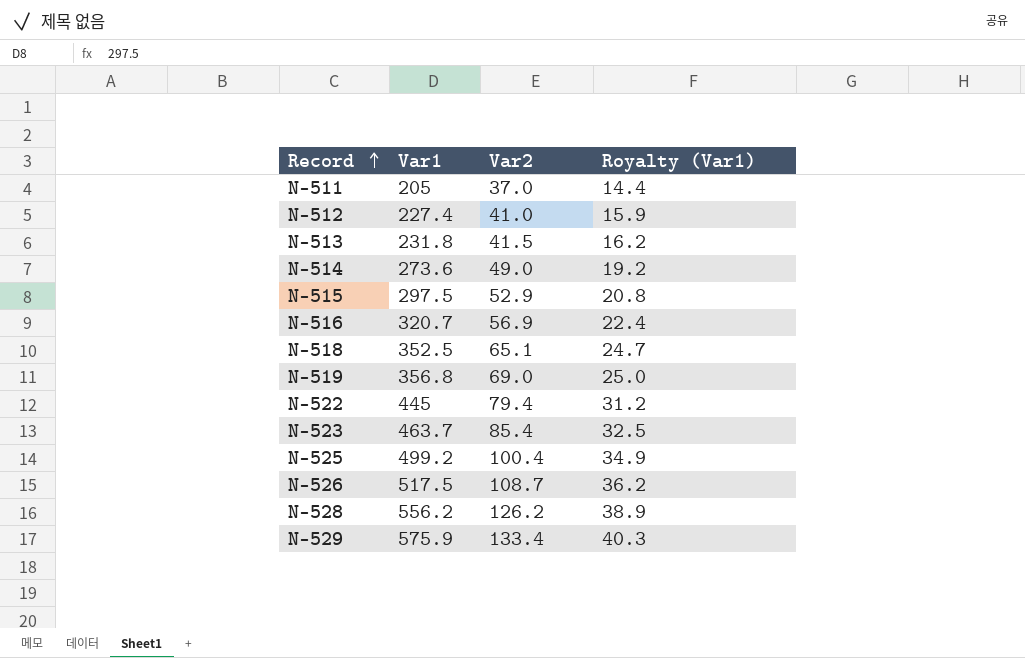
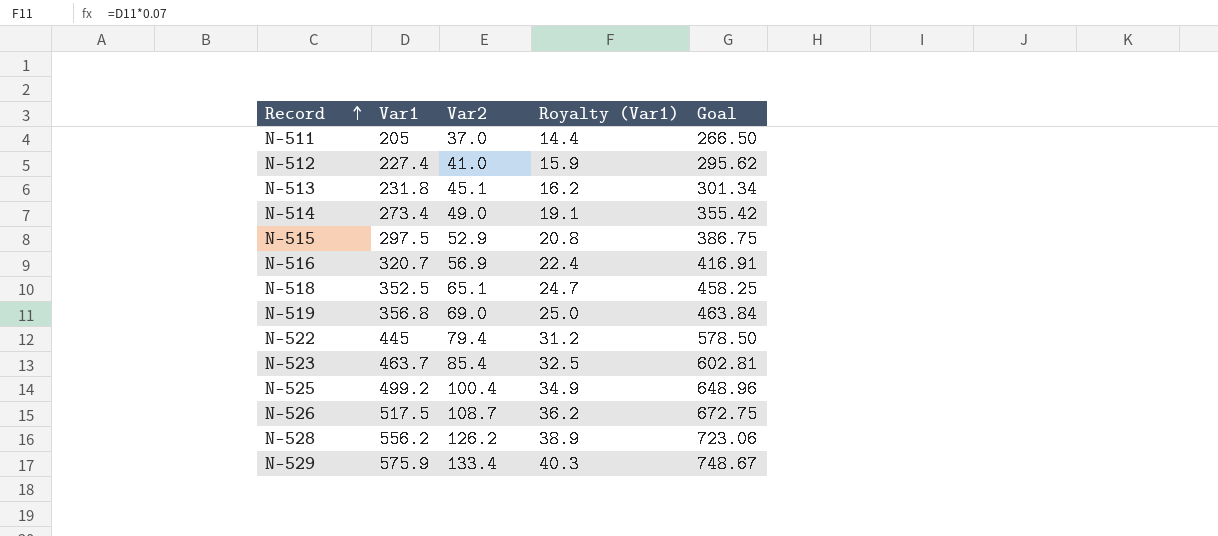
column Goal | formula: none -> [Var1] * 1.3
N-513 | Var2: 41.5 -> 45.1
N-514 | Var1: 273.6 -> 273.4
N-514 | Royalty (Var1): 19.2 -> 19.1

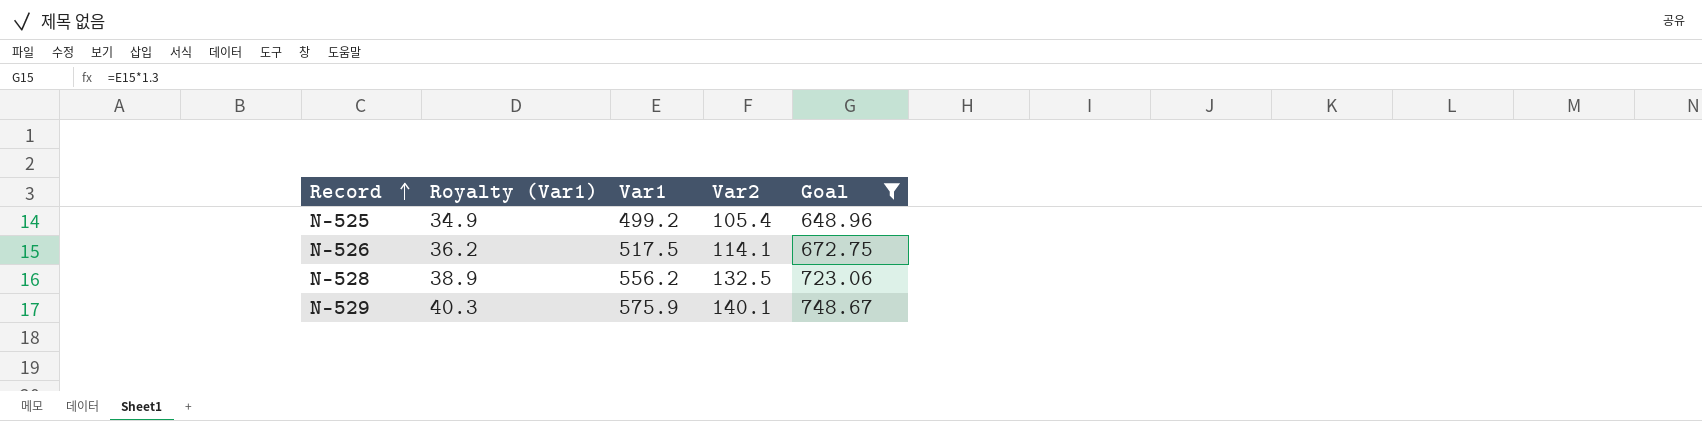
filter: none -> Goal >= 648.96
column Royalty (Var1) | position: 4 -> 2
N-525 | Var2: 100.4 -> 105.4
N-526 | Var2: 108.7 -> 114.1
N-528 | Var2: 126.2 -> 132.5
N-529 | Var2: 133.4 -> 140.1

